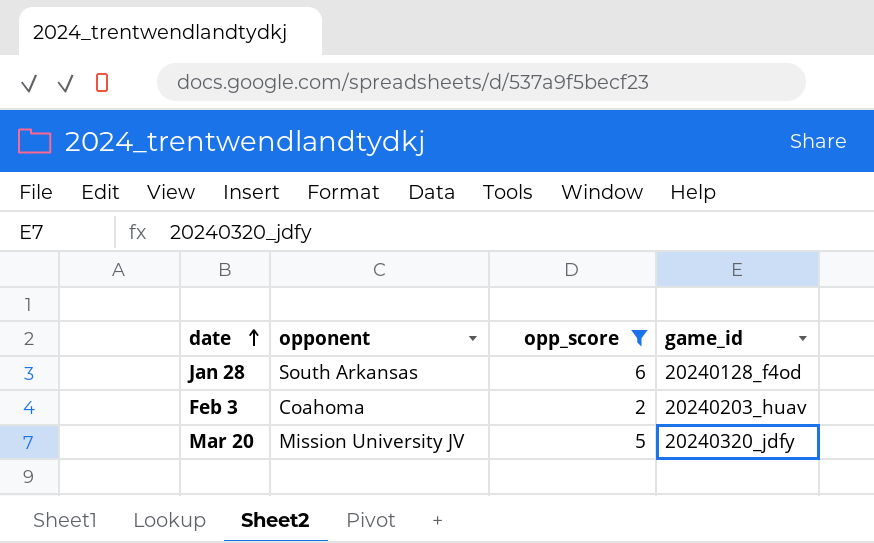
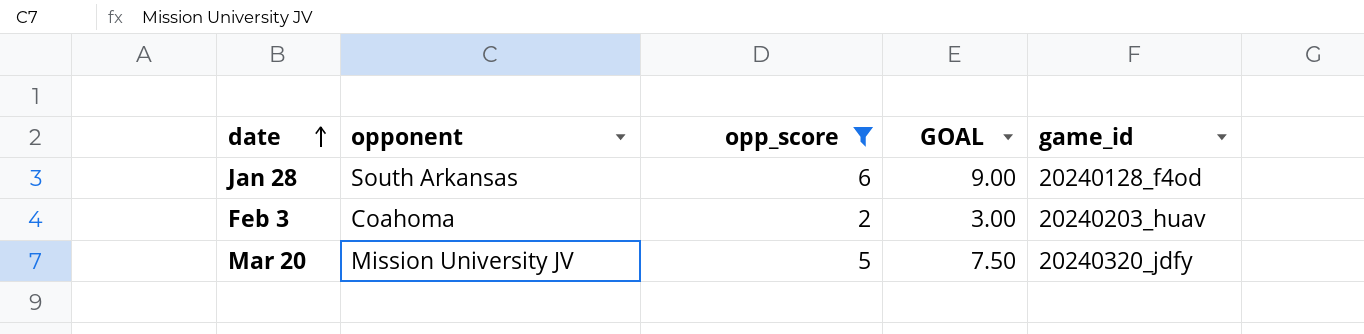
column GOAL | formula: none -> [opp_score] * 1.5

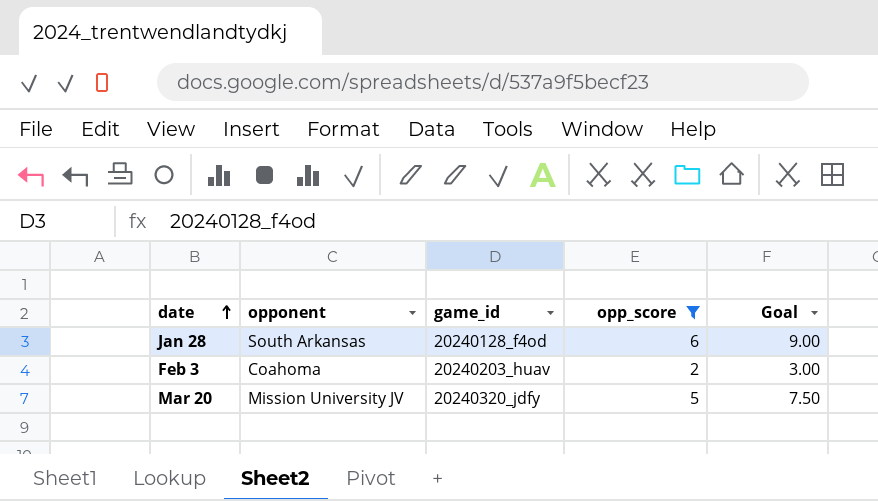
column game_id | position: 5 -> 3
column name: GOAL -> Goal

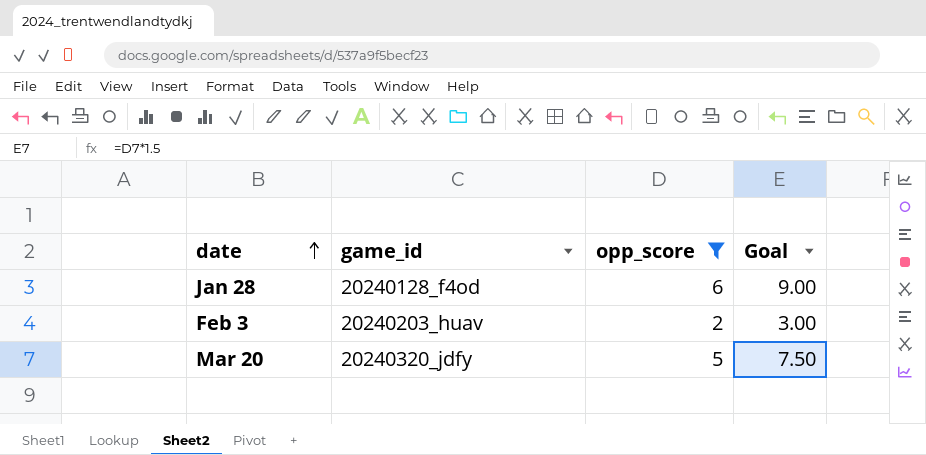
column opponent | position: 2 -> none

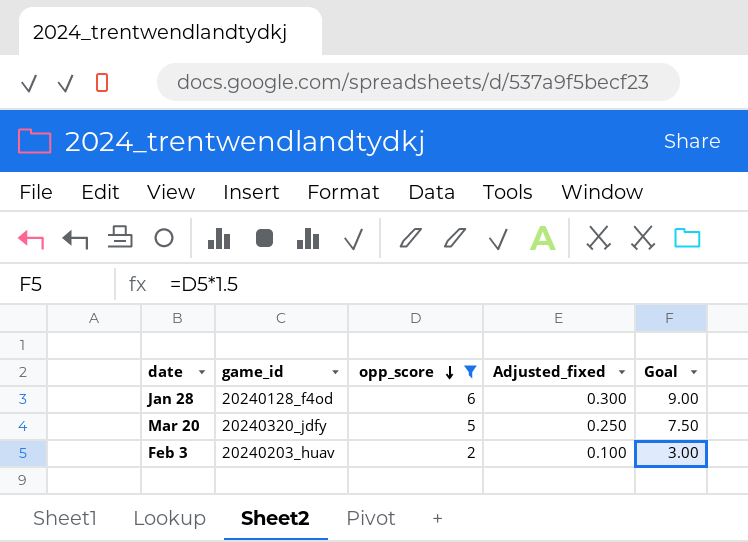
row order: date ascending -> opp_score descending
column Adjusted_fixed | formula: none -> [opp_score] * 0.05

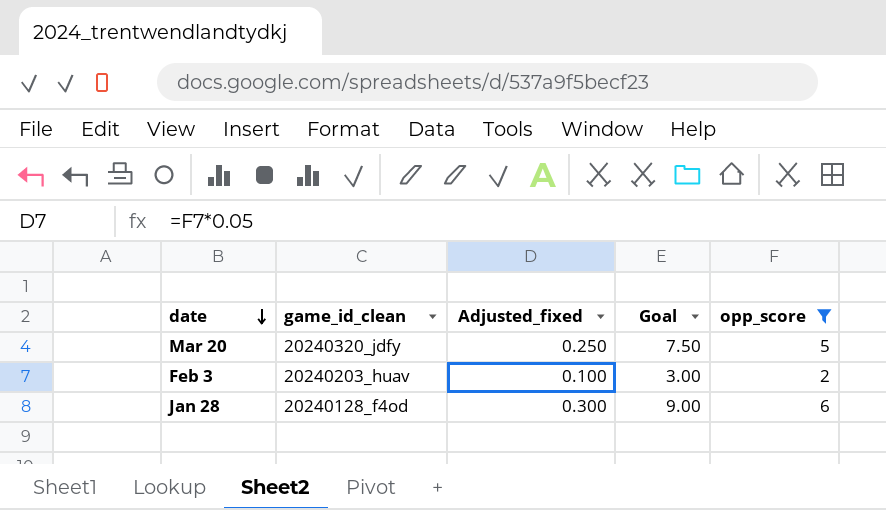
row order: opp_score descending -> date descending
column name: game_id -> game_id_clean
column opp_score | position: 3 -> 5

